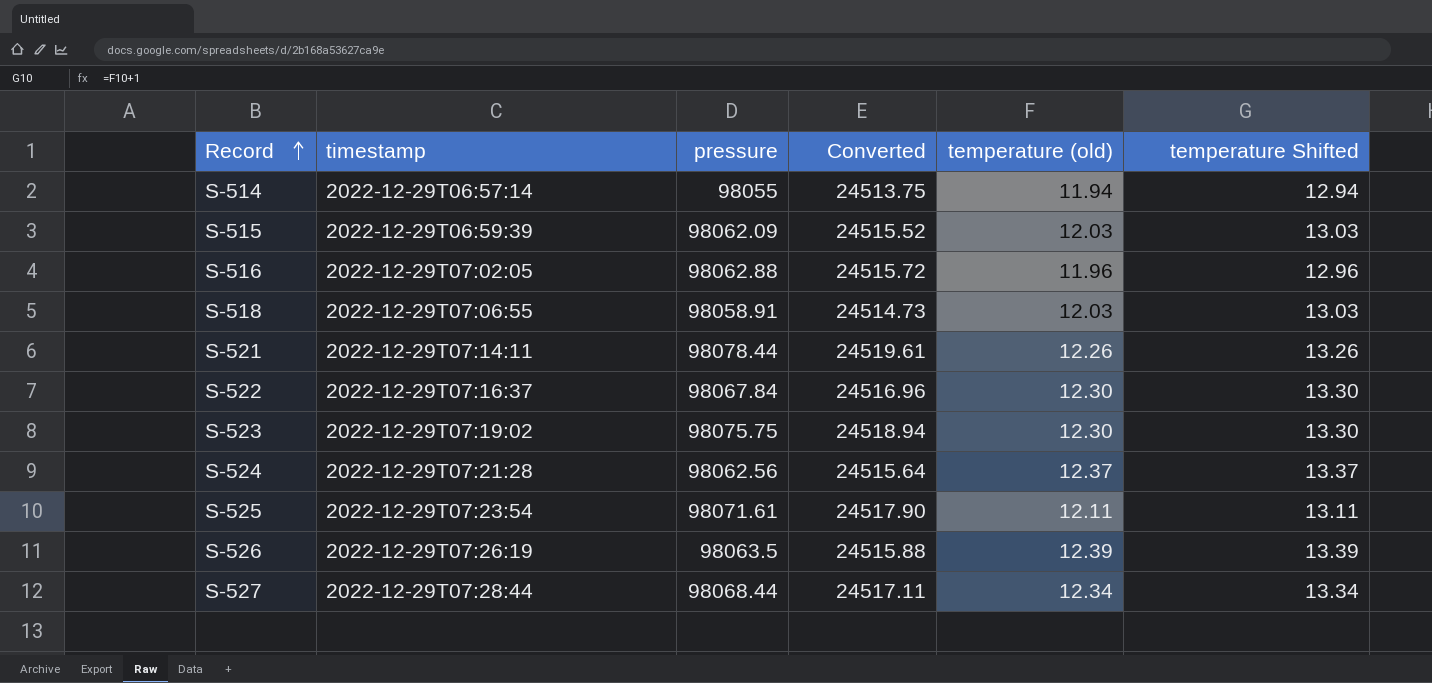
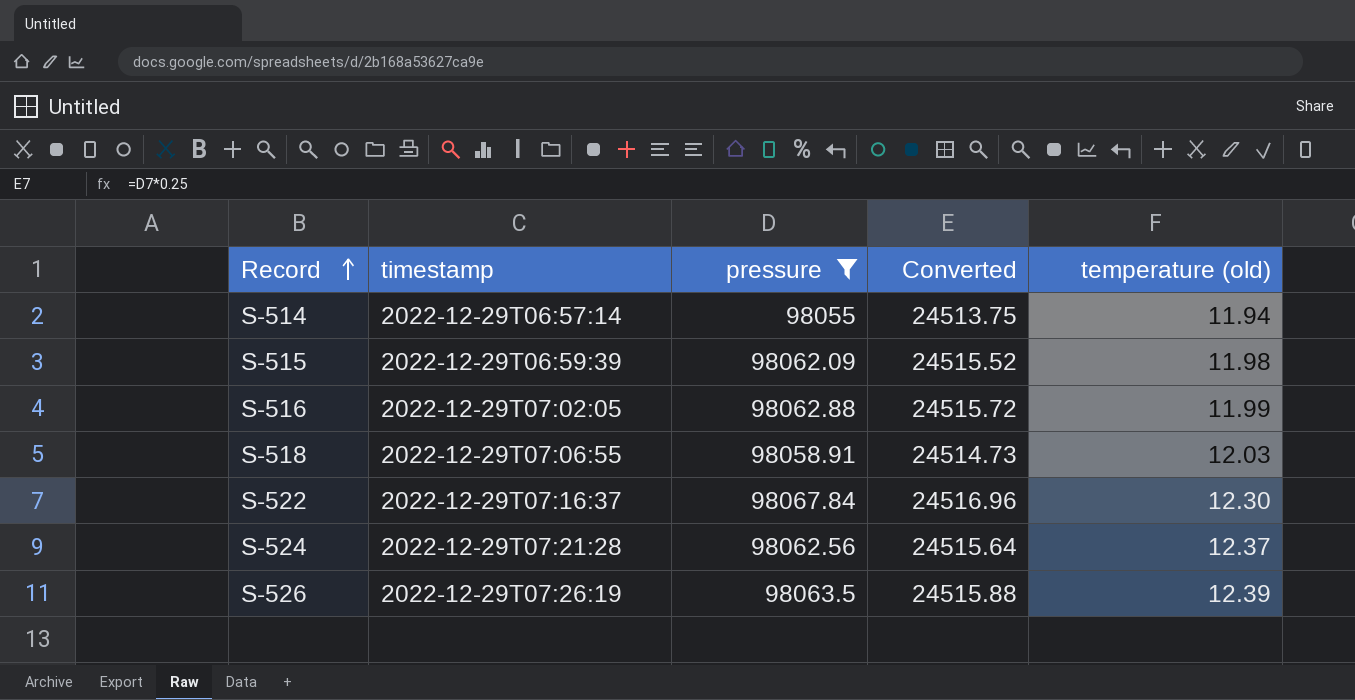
filter: none -> pressure <= 98067.84
column temperature Shifted | formula: [temperature (old)] + 1 -> none
S-515 | temperature (old): 12.03 -> 11.98
S-516 | temperature (old): 11.96 -> 11.99

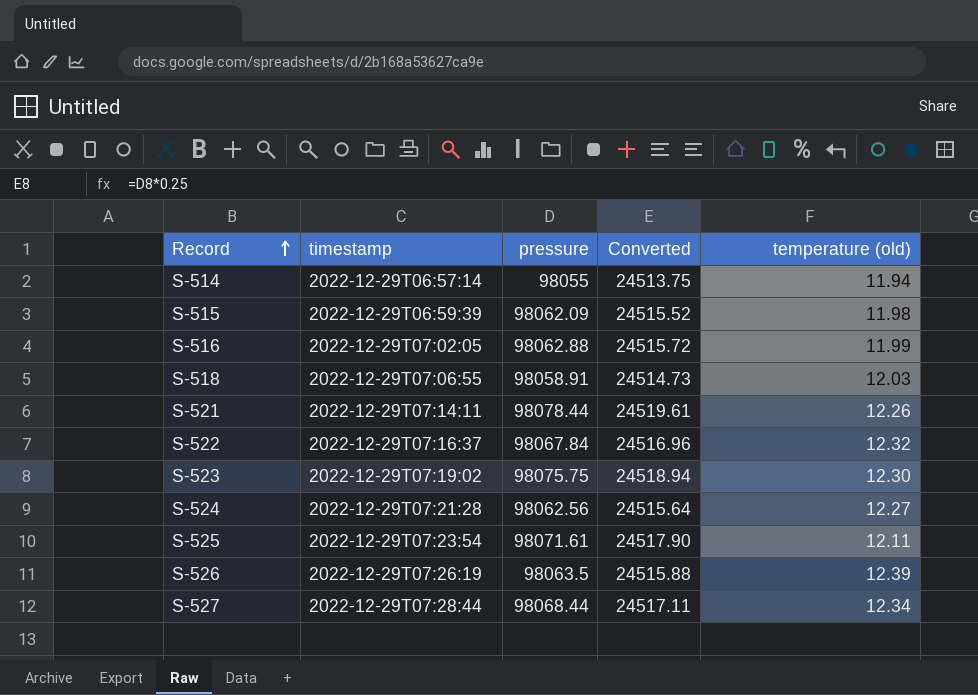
filter: pressure <= 98067.84 -> none
S-522 | temperature (old): 12.30 -> 12.32
S-524 | temperature (old): 12.37 -> 12.27

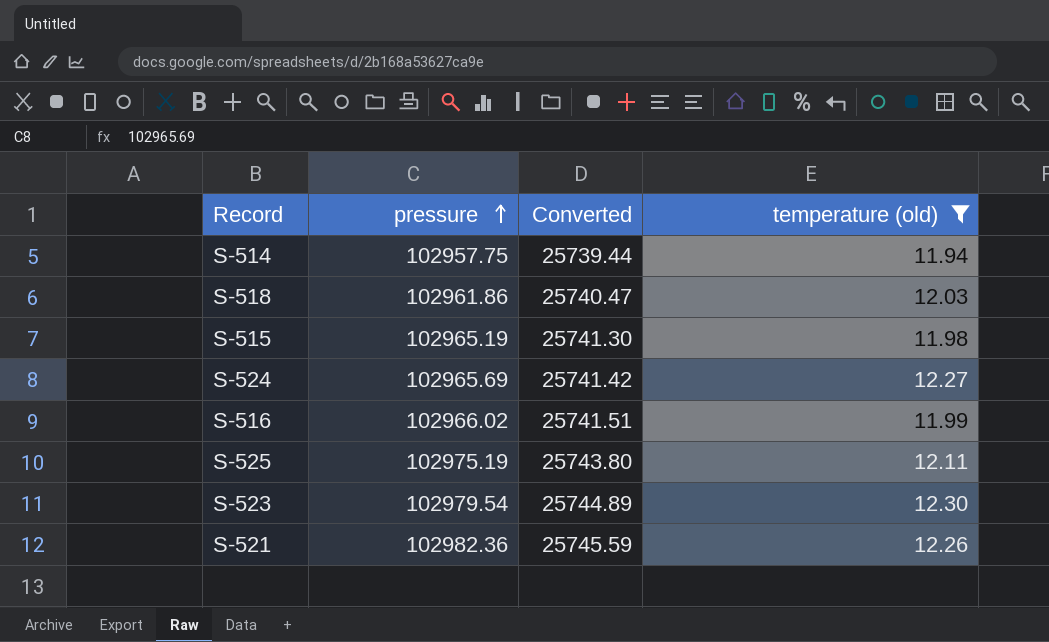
filter: none -> temperature (old) <= 12.30
row order: Record ascending -> pressure ascending
column timestamp | position: 2 -> none
S-514 | pressure: 98055 -> 102957.75
S-514 | Converted: 24513.75 -> 25739.44
S-518 | pressure: 98058.91 -> 102961.86
S-518 | Converted: 24514.73 -> 25740.47
S-515 | pressure: 98062.09 -> 102965.19
S-515 | Converted: 24515.52 -> 25741.30
S-524 | pressure: 98062.56 -> 102965.69
S-524 | Converted: 24515.64 -> 25741.42
S-516 | pressure: 98062.88 -> 102966.02
S-516 | Converted: 24515.72 -> 25741.51
S-525 | pressure: 98071.61 -> 102975.19
S-525 | Converted: 24517.90 -> 25743.80
S-523 | pressure: 98075.75 -> 102979.54
S-523 | Converted: 24518.94 -> 25744.89
S-521 | pressure: 98078.44 -> 102982.36
S-521 | Converted: 24519.61 -> 25745.59

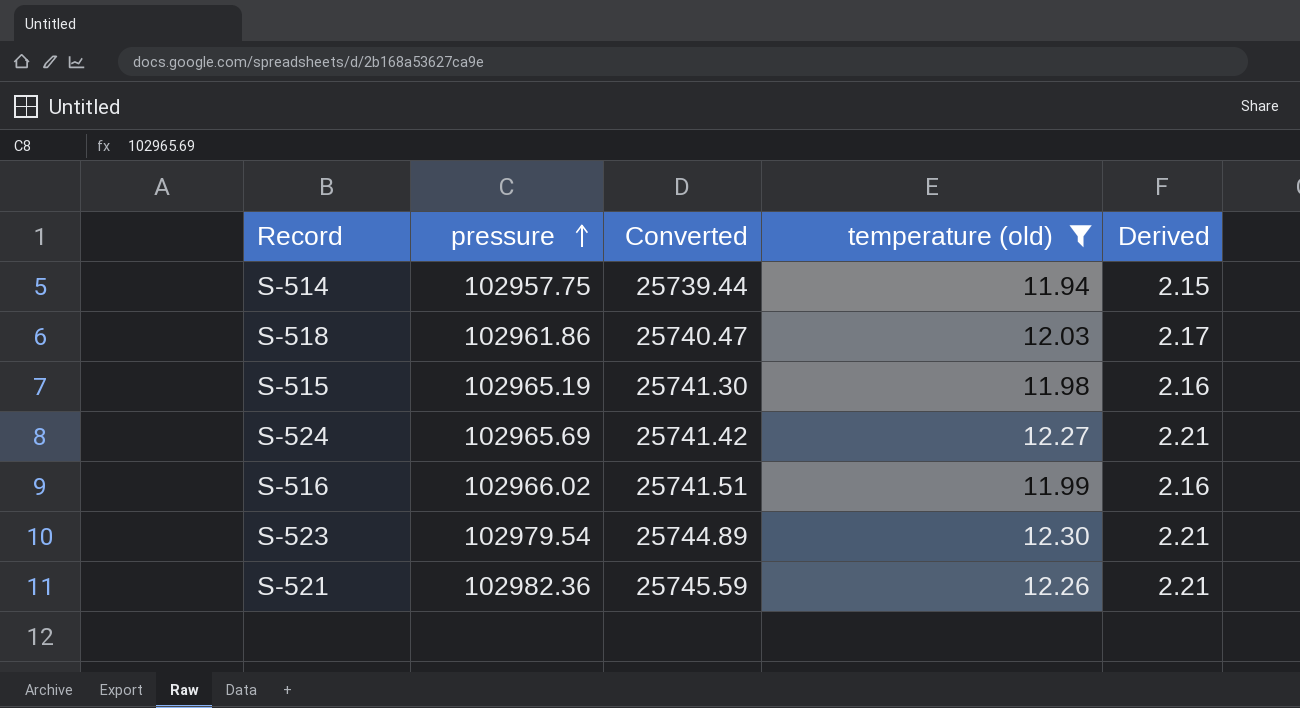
column Derived | formula: none -> [temperature (old)] * 0.18
row S-525: 102975.19 | 25743.80 | 12.11 -> none

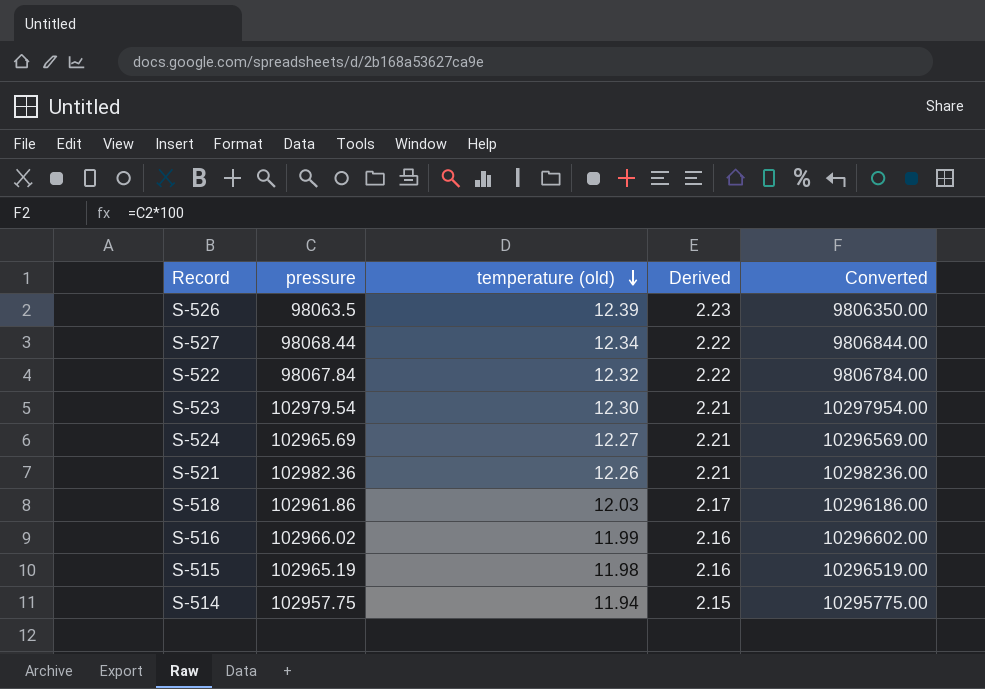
filter: temperature (old) <= 12.30 -> none
row order: pressure ascending -> temperature (old) descending
column Converted | formula: [pressure] * 0.25 -> [pressure] * 100
column Converted | position: 3 -> 5

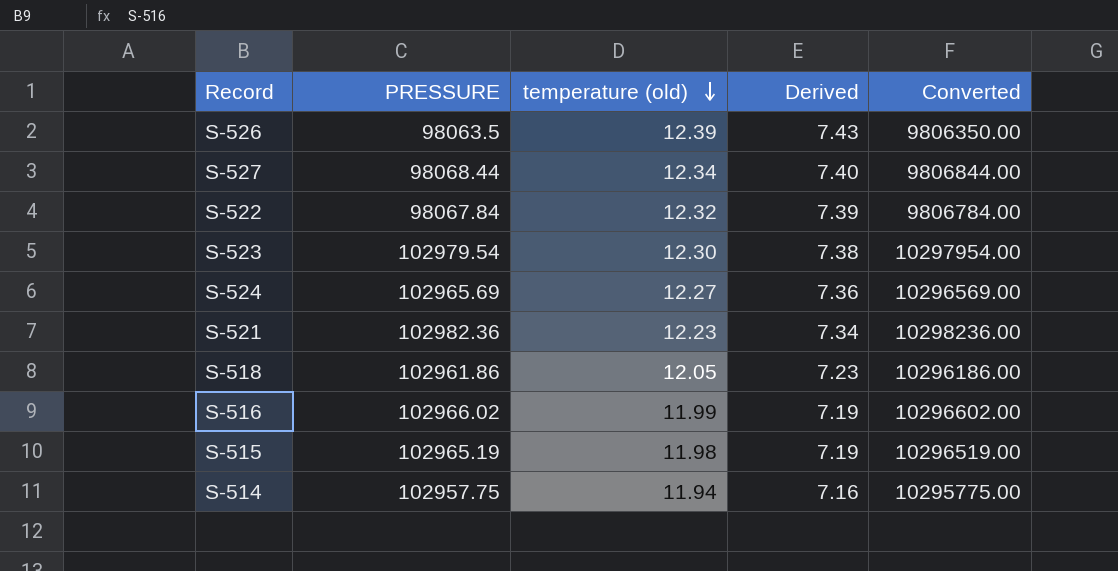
column name: pressure -> PRESSURE
column Derived | formula: [temperature (old)] * 0.18 -> [temperature (old)] * 0.6
S-521 | temperature (old): 12.26 -> 12.23
S-518 | temperature (old): 12.03 -> 12.05

